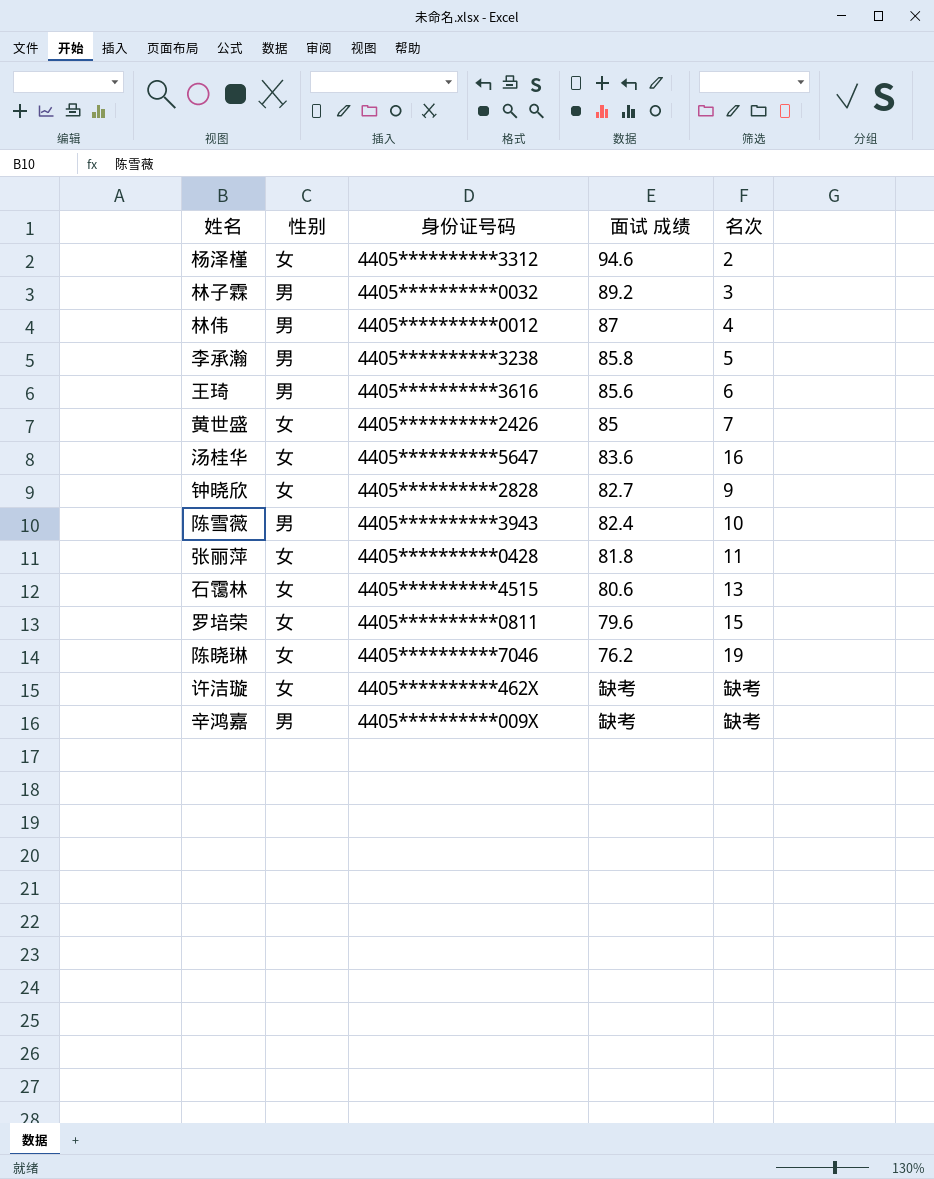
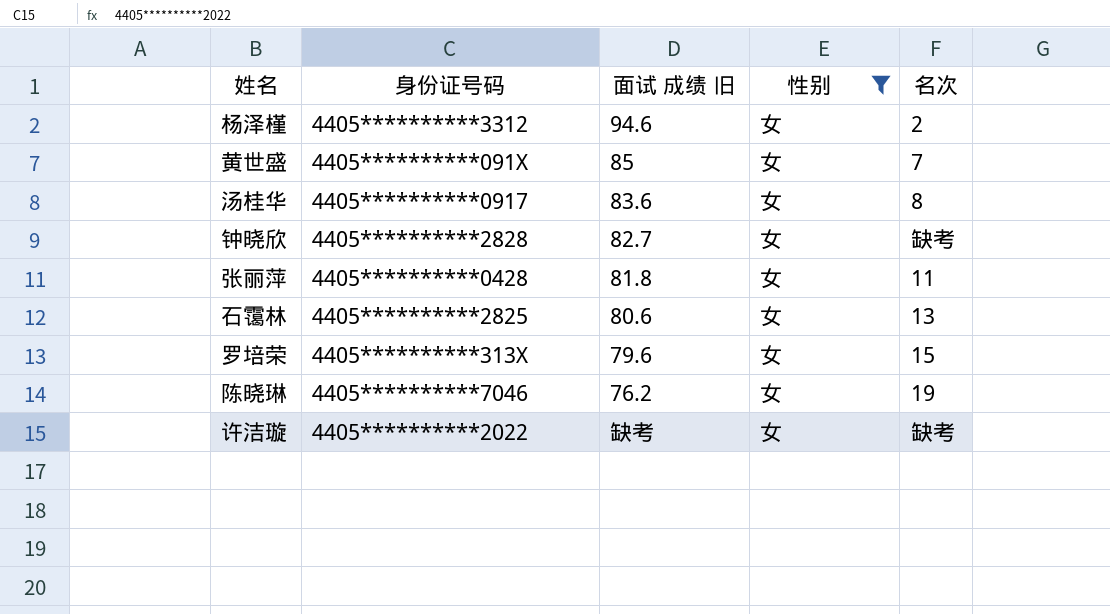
filter: none -> 性别 = 女
column name: 面试 成绩 -> 面试 成绩 旧
column 性别 | position: 2 -> 4
黄世盛 | 身份证号码: 4405**********2426 -> 4405**********091X
汤桂华 | 身份证号码: 4405**********5647 -> 4405**********0917
汤桂华 | 名次: 16 -> 8
钟晓欣 | 名次: 9 -> 缺考
石霭林 | 身份证号码: 4405**********4515 -> 4405**********2825
罗培荣 | 身份证号码: 4405**********0811 -> 4405**********313X
许洁璇 | 身份证号码: 4405**********462X -> 4405**********2022

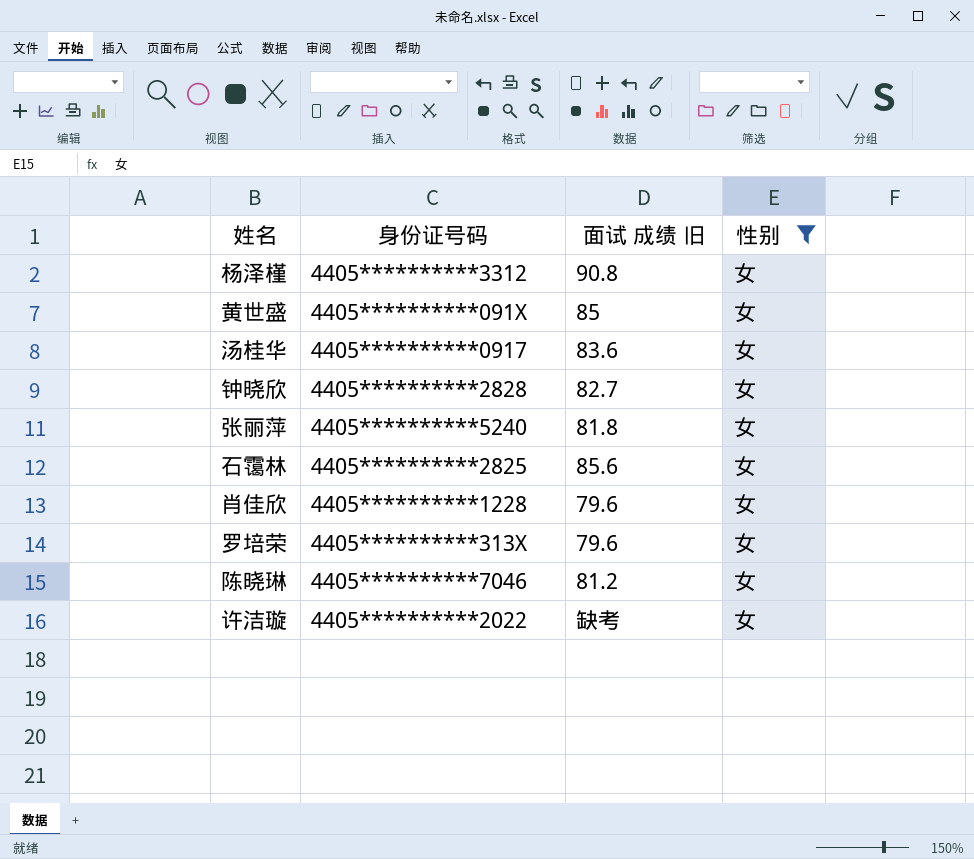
column 名次 | position: 5 -> none
杨泽槿 | 面试 成绩 旧: 94.6 -> 90.8
张丽萍 | 身份证号码: 4405**********0428 -> 4405**********5240
石霭林 | 面试 成绩 旧: 80.6 -> 85.6
row 肖佳欣: none -> 4405**********1228 | 79.6 | 女
陈晓琳 | 面试 成绩 旧: 76.2 -> 81.2

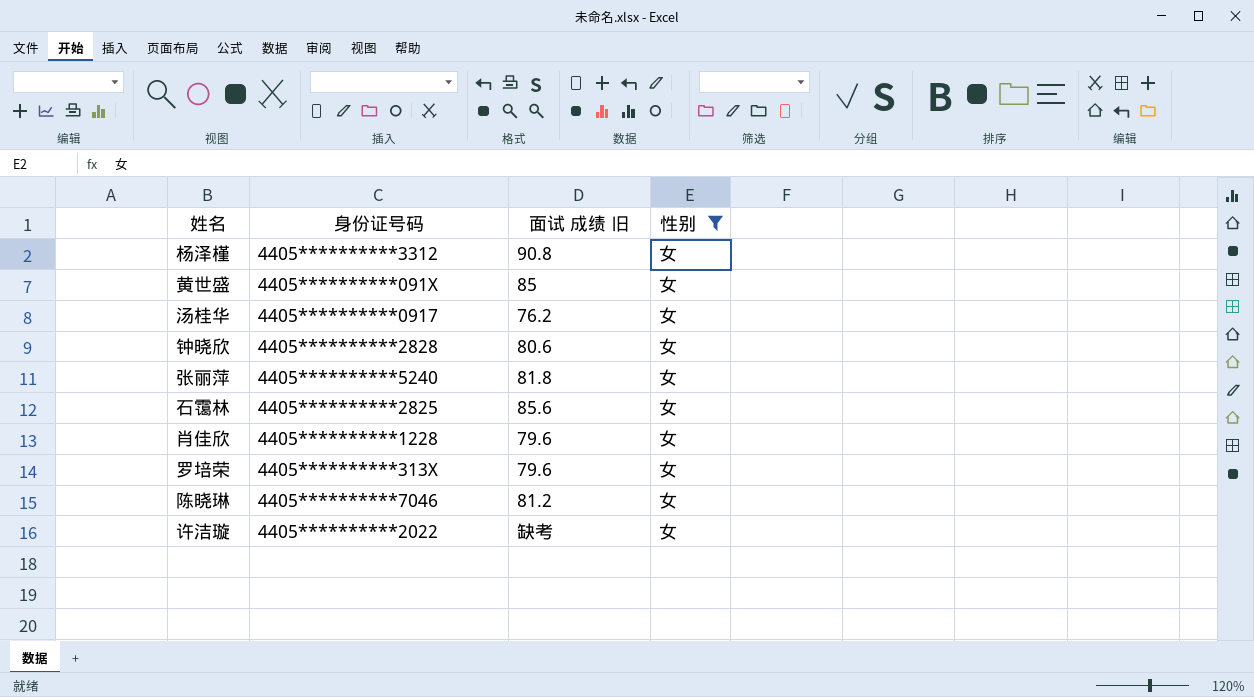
汤桂华 | 面试 成绩 旧: 83.6 -> 76.2
钟晓欣 | 面试 成绩 旧: 82.7 -> 80.6

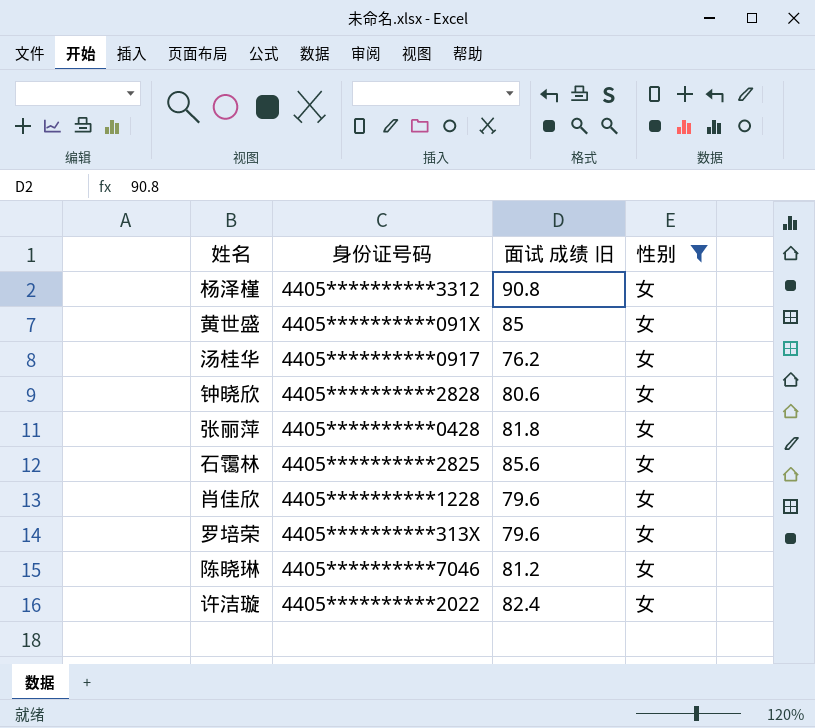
张丽萍 | 身份证号码: 4405**********5240 -> 4405**********0428
许洁璇 | 面试 成绩 旧: 缺考 -> 82.4

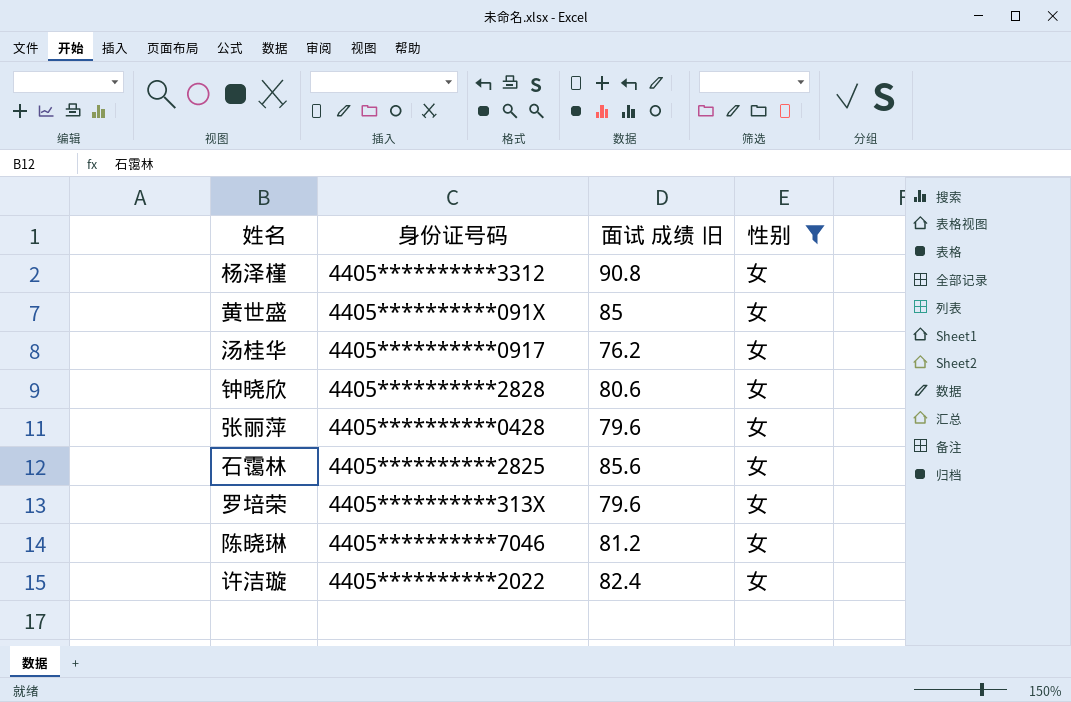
row 肖佳欣: 4405**********1228 | 79.6 | 女 -> none
张丽萍 | 面试 成绩 旧: 81.8 -> 79.6

